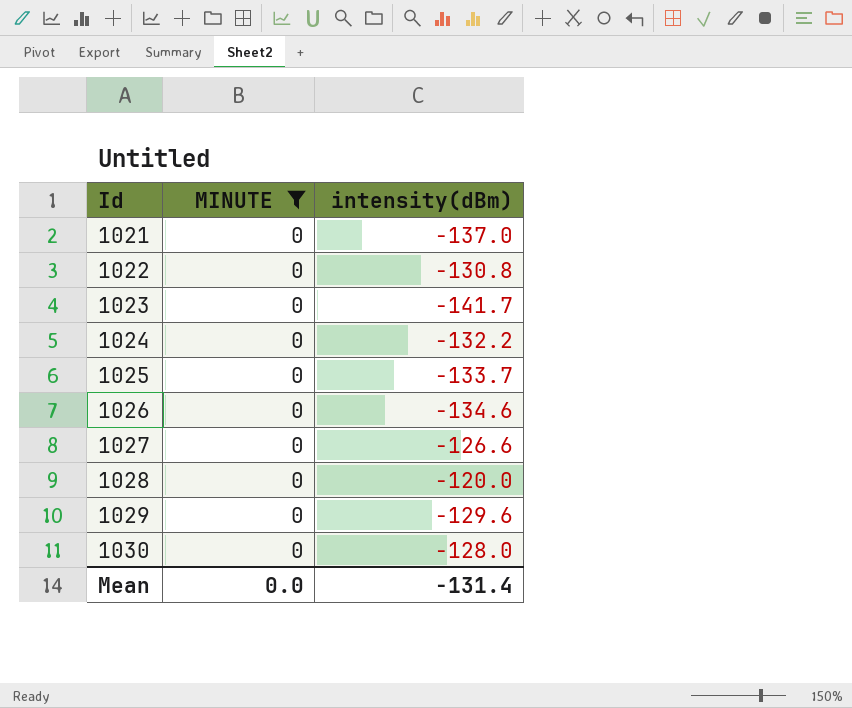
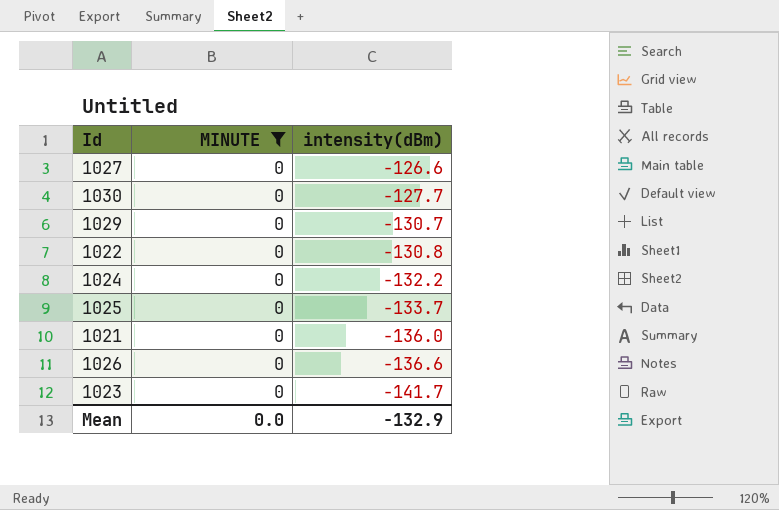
row order: Id ascending -> intensity(dBm) descending
row 1028: 0 | -120.0 -> none
1030 | intensity(dBm): -128.0 -> -127.7
1029 | intensity(dBm): -129.6 -> -130.7
1021 | intensity(dBm): -137.0 -> -136.0
1026 | intensity(dBm): -134.6 -> -136.6
Mean | intensity(dBm): -131.4 -> -132.9

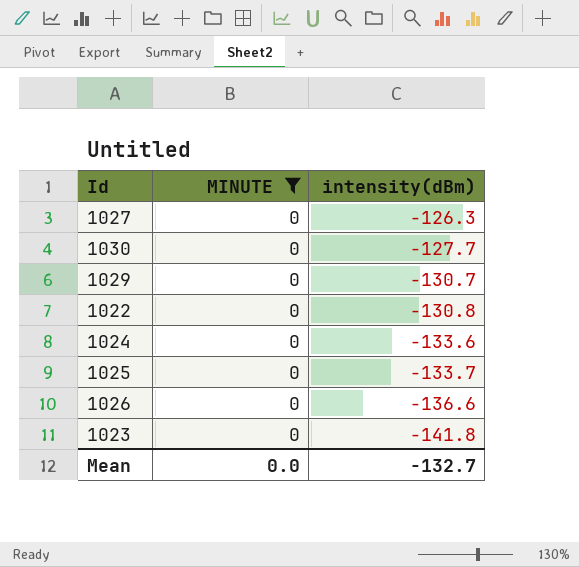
row 1021: 0 | -136.0 -> none
1027 | intensity(dBm): -126.6 -> -126.3
1024 | intensity(dBm): -132.2 -> -133.6
1023 | intensity(dBm): -141.7 -> -141.8
Mean | intensity(dBm): -132.9 -> -132.7

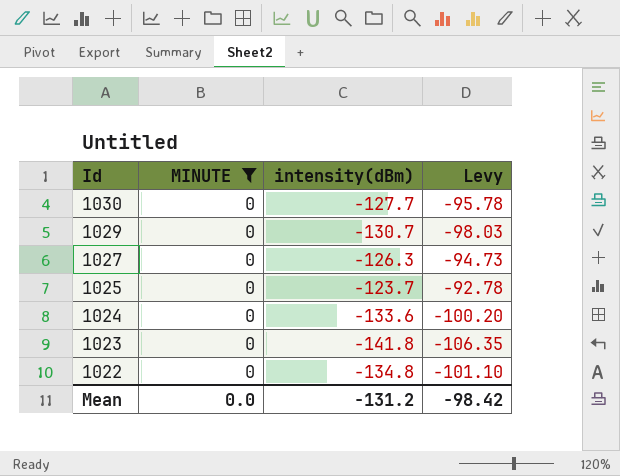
row order: intensity(dBm) descending -> Id descending
column Levy | formula: none -> [intensity(dBm)] * 0.75
row 1026: 0 | -136.6 -> none
1025 | intensity(dBm): -133.7 -> -123.7
1022 | intensity(dBm): -130.8 -> -134.8
Mean | intensity(dBm): -132.7 -> -131.2

